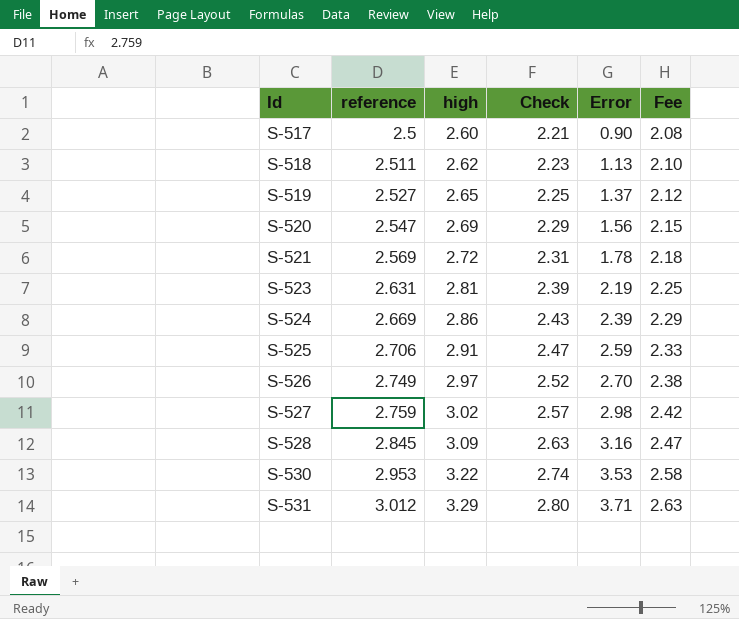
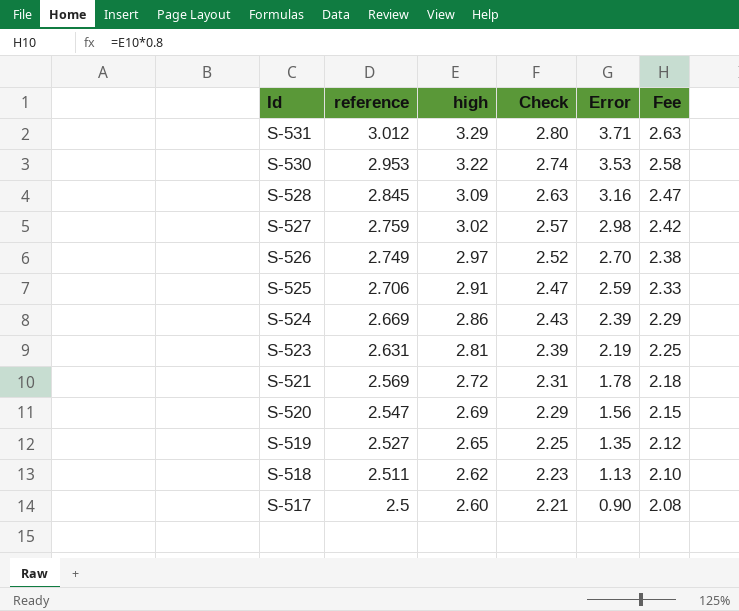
row order: Id ascending -> Id descending
S-519 | Error: 1.37 -> 1.35

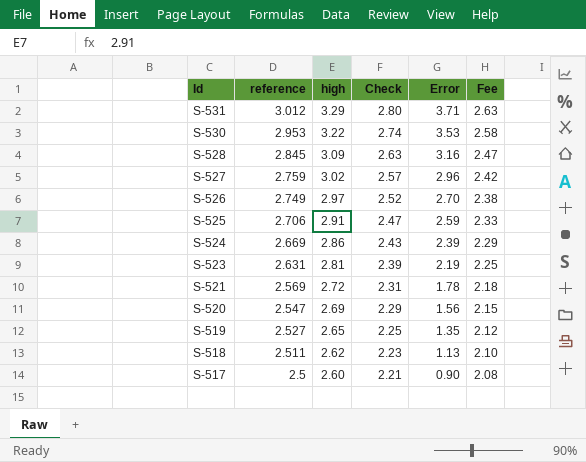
S-527 | Error: 2.98 -> 2.96

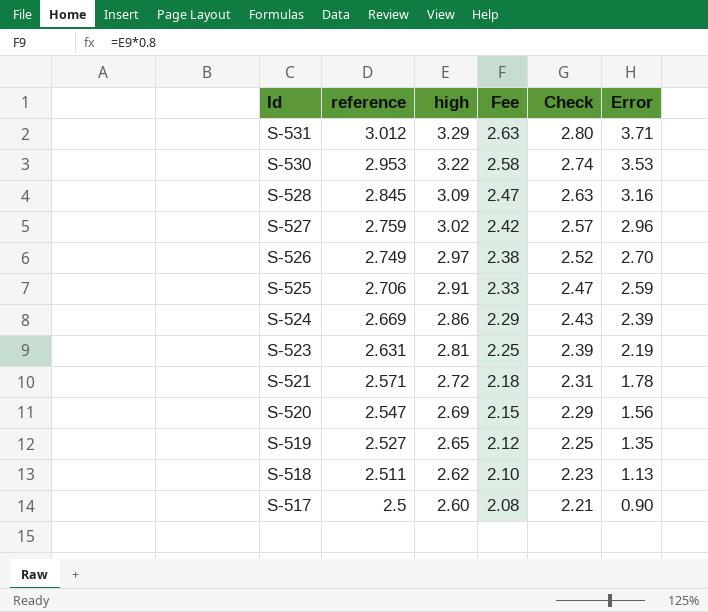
column Fee | position: 6 -> 4
S-521 | reference: 2.569 -> 2.571

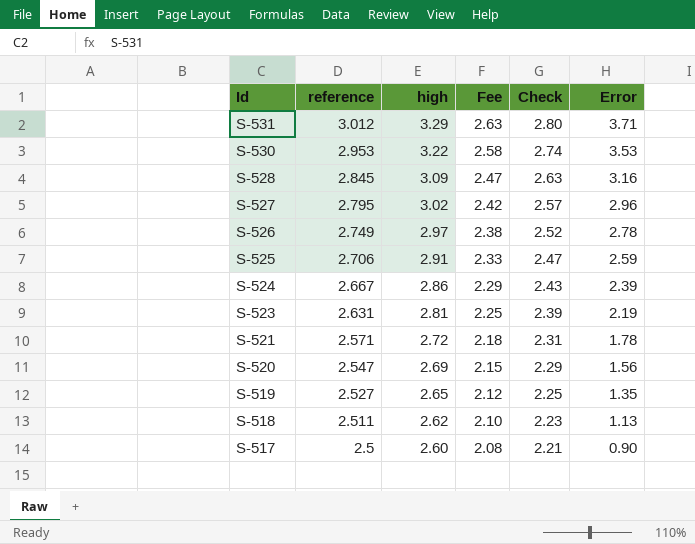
S-527 | reference: 2.759 -> 2.795
S-526 | Error: 2.70 -> 2.78
S-524 | reference: 2.669 -> 2.667

